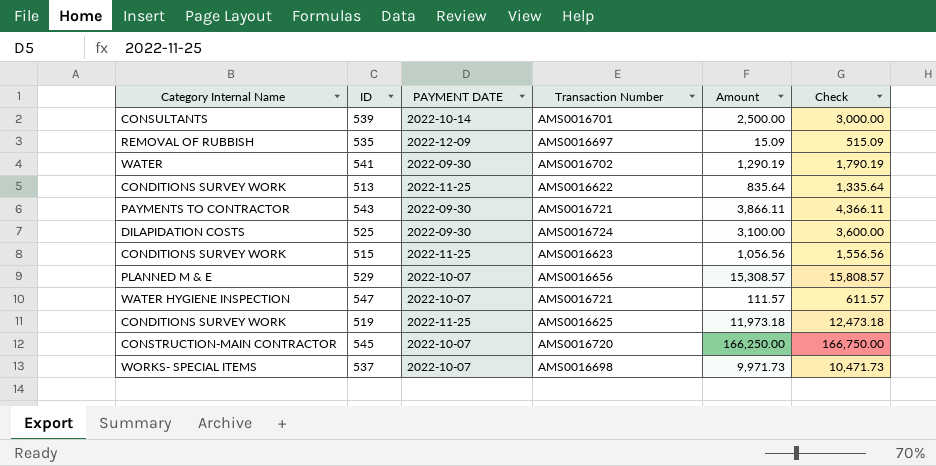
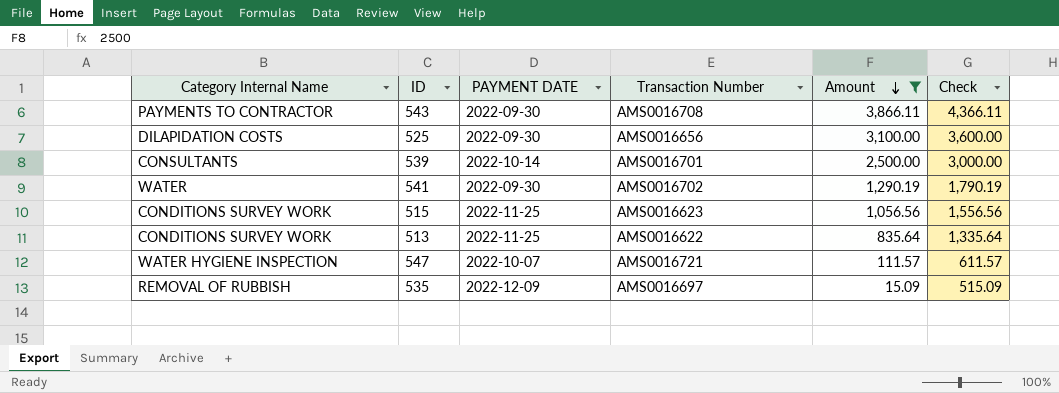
filter: none -> Amount <= 3,866.11
row order: none -> Amount descending
543 | Transaction Number: AMS0016721 -> AMS0016708
525 | Transaction Number: AMS0016724 -> AMS0016656

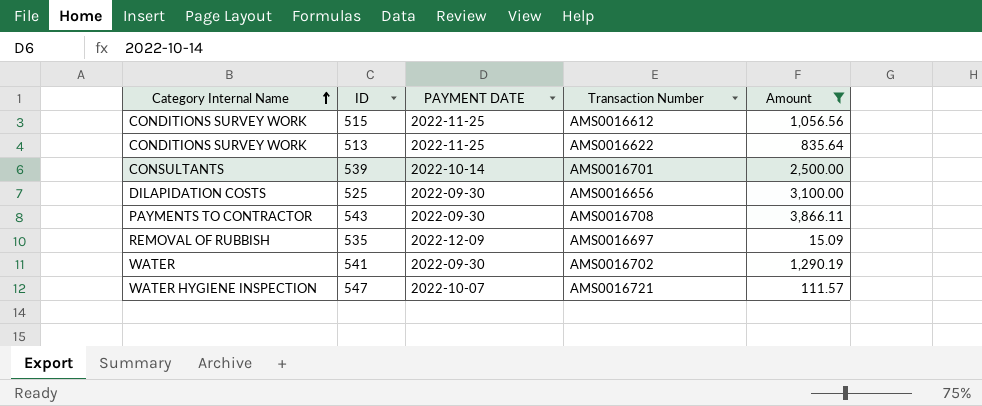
row order: Amount descending -> Category Internal Name ascending
column Check | formula: [Amount] + 500 -> none
515 | Transaction Number: AMS0016623 -> AMS0016612

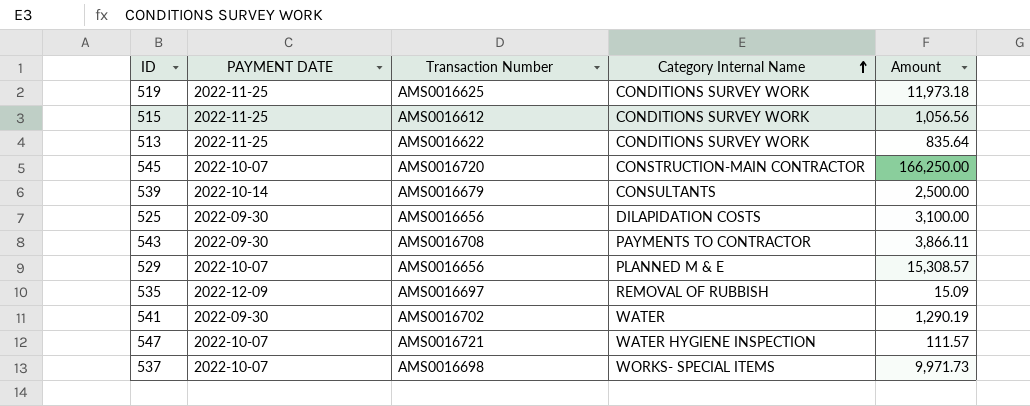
filter: Amount <= 3,866.11 -> none
column Category Internal Name | position: 1 -> 4
539 | Transaction Number: AMS0016701 -> AMS0016679

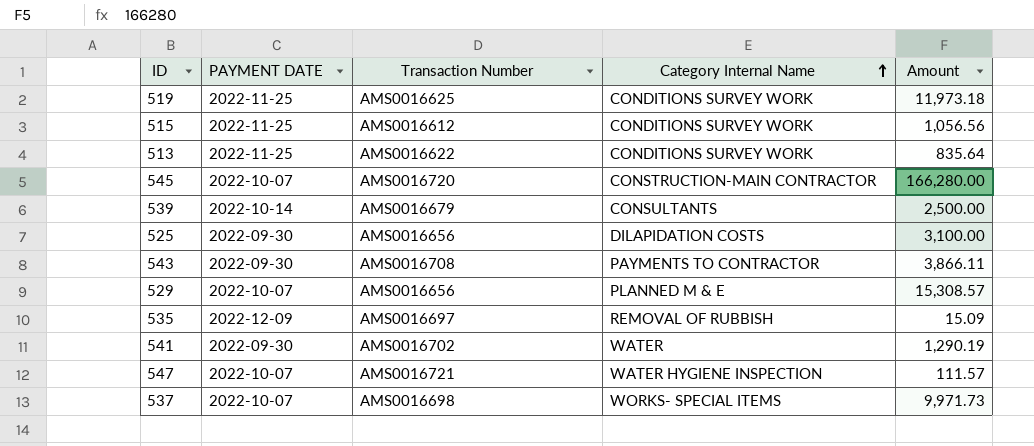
545 | Amount: 166,250.00 -> 166,280.00

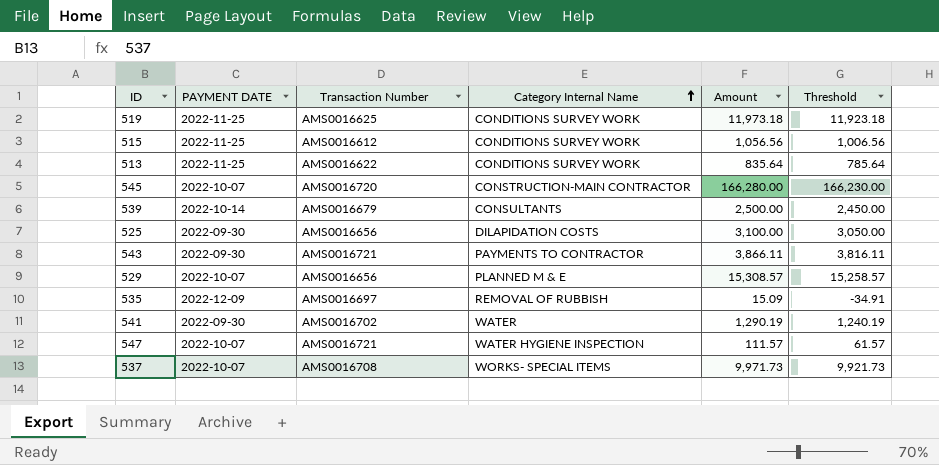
column Threshold | formula: none -> [Amount] - 50
543 | Transaction Number: AMS0016708 -> AMS0016721
537 | Transaction Number: AMS0016698 -> AMS0016708

